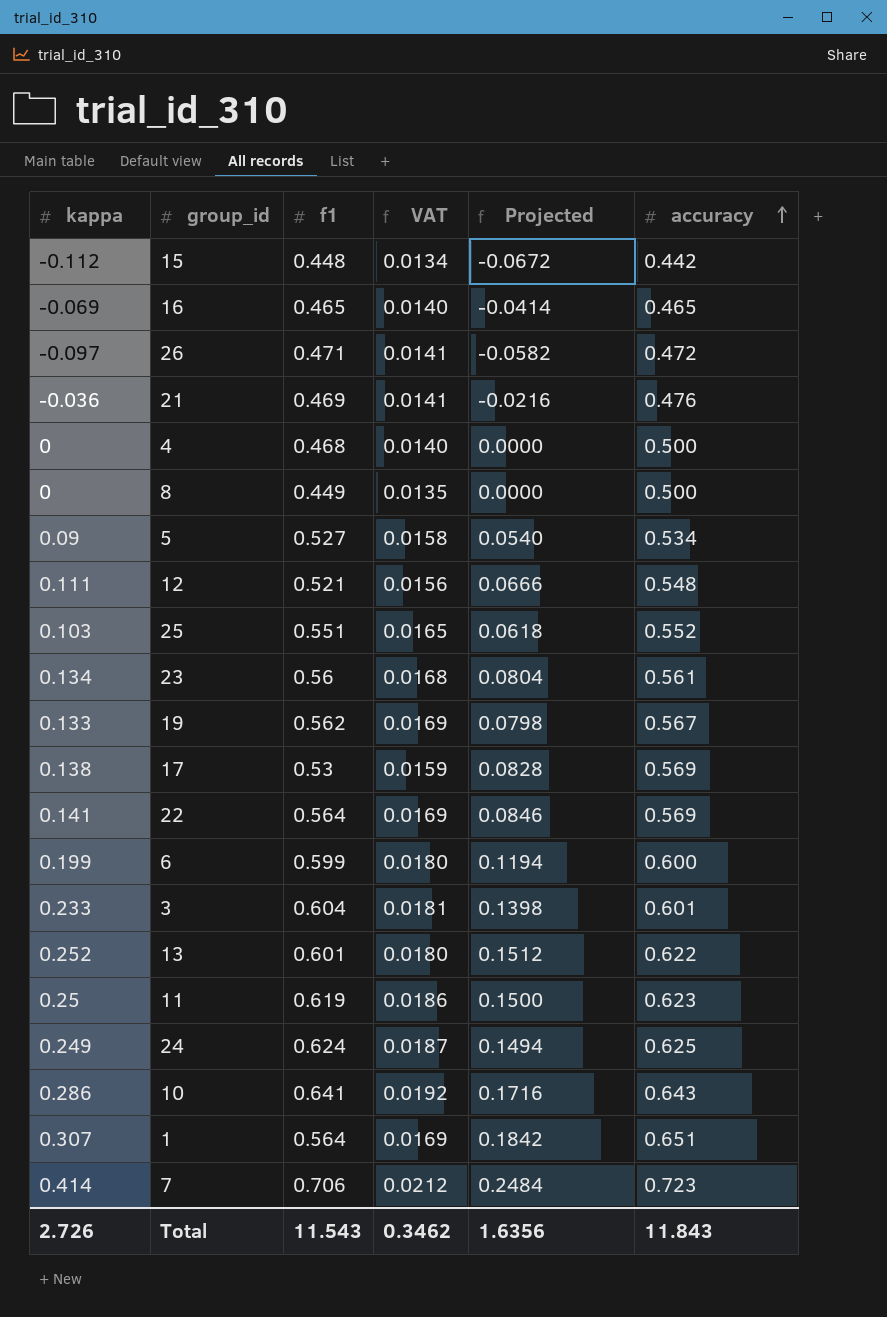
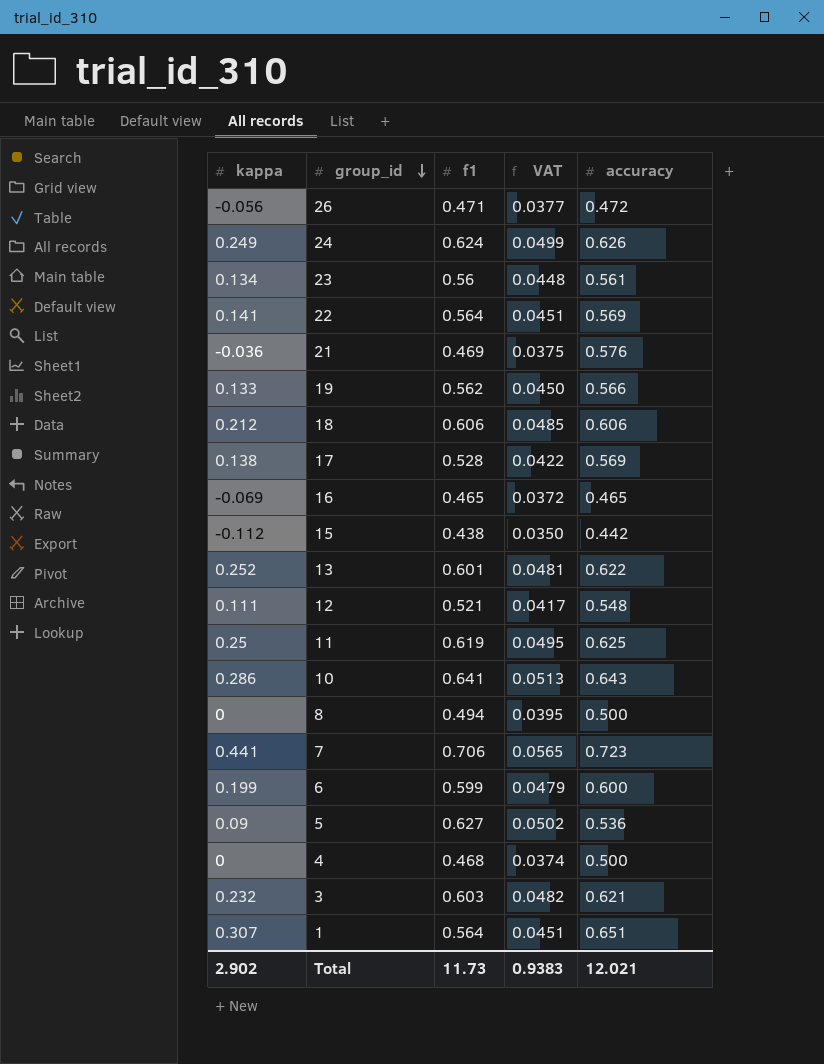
row order: accuracy ascending -> group_id descending
column Projected | formula: [kappa] * 0.6 -> none
column VAT | formula: [f1] * 0.03 -> [f1] * 0.08
row 25: 0.103 | 0.551 | 0.0165 | 0.0618 | 0.552 -> none
26 | kappa: -0.097 -> -0.056
24 | accuracy: 0.625 -> 0.626
21 | accuracy: 0.476 -> 0.576
19 | accuracy: 0.567 -> 0.566
row 18: none -> 0.212 | 0.606 | 0.0485 | 0.606
17 | f1: 0.53 -> 0.528
15 | f1: 0.448 -> 0.438
11 | accuracy: 0.623 -> 0.625
8 | f1: 0.449 -> 0.494
7 | kappa: 0.414 -> 0.441
5 | f1: 0.527 -> 0.627
5 | accuracy: 0.534 -> 0.536
3 | kappa: 0.233 -> 0.232
3 | f1: 0.604 -> 0.603
3 | accuracy: 0.601 -> 0.621
Total | kappa: 2.726 -> 2.902
Total | f1: 11.543 -> 11.73
Total | VAT: 0.3462 -> 0.9383
Total | accuracy: 11.843 -> 12.021

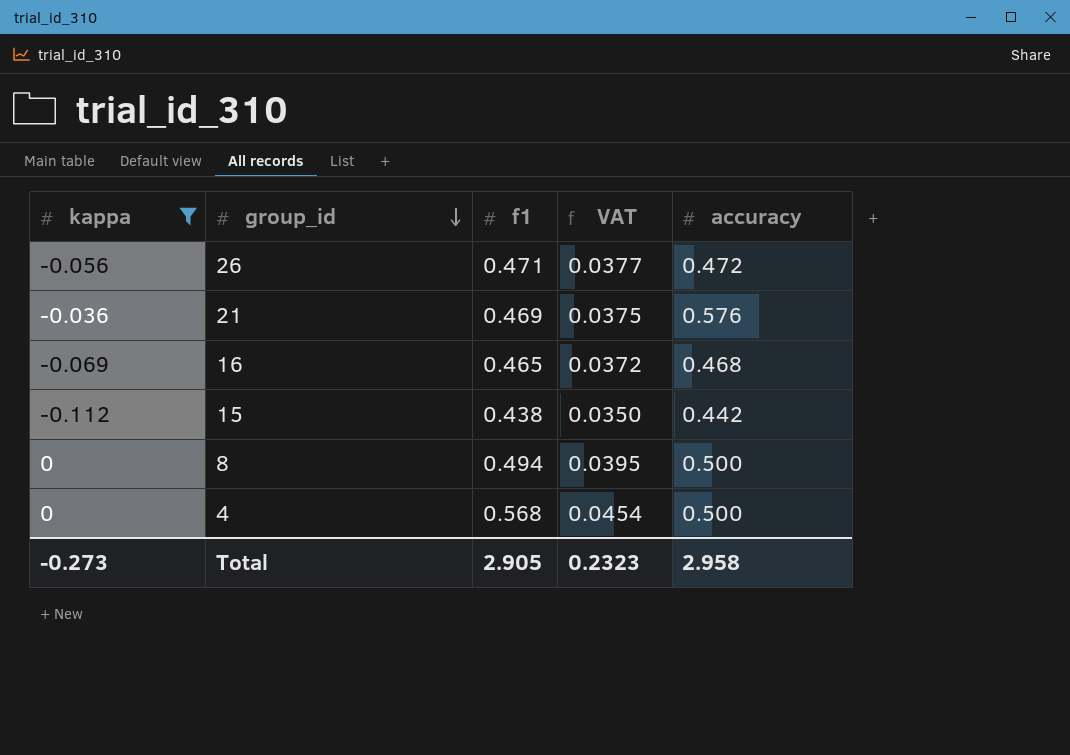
filter: none -> kappa <= 0
16 | accuracy: 0.465 -> 0.468
4 | f1: 0.468 -> 0.568
4 | VAT: 0.0374 -> 0.0454
Total | kappa: 2.902 -> -0.273
Total | f1: 11.73 -> 2.905
Total | VAT: 0.9383 -> 0.2323
Total | accuracy: 12.021 -> 2.958

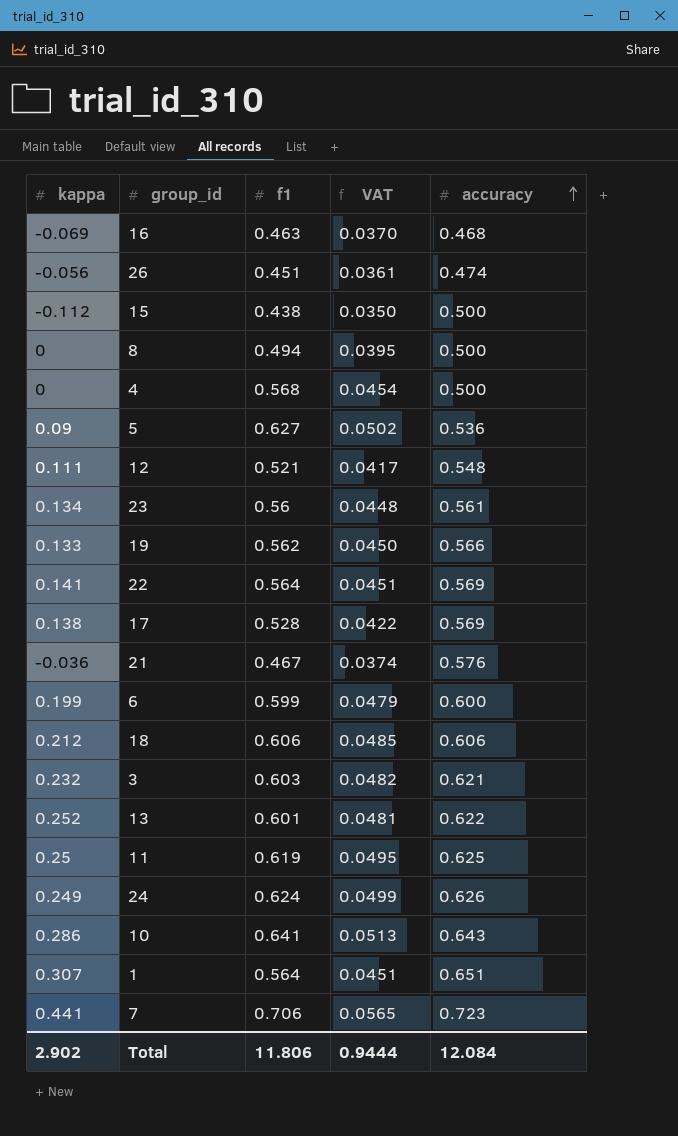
filter: kappa <= 0 -> none
row order: group_id descending -> accuracy ascending
16 | f1: 0.465 -> 0.463
16 | VAT: 0.0372 -> 0.0370
26 | f1: 0.471 -> 0.451
26 | VAT: 0.0377 -> 0.0361
26 | accuracy: 0.472 -> 0.474
15 | accuracy: 0.442 -> 0.500
21 | f1: 0.469 -> 0.467
21 | VAT: 0.0375 -> 0.0374
Total | kappa: -0.273 -> 2.902
Total | f1: 2.905 -> 11.806
Total | VAT: 0.2323 -> 0.9444
Total | accuracy: 2.958 -> 12.084

